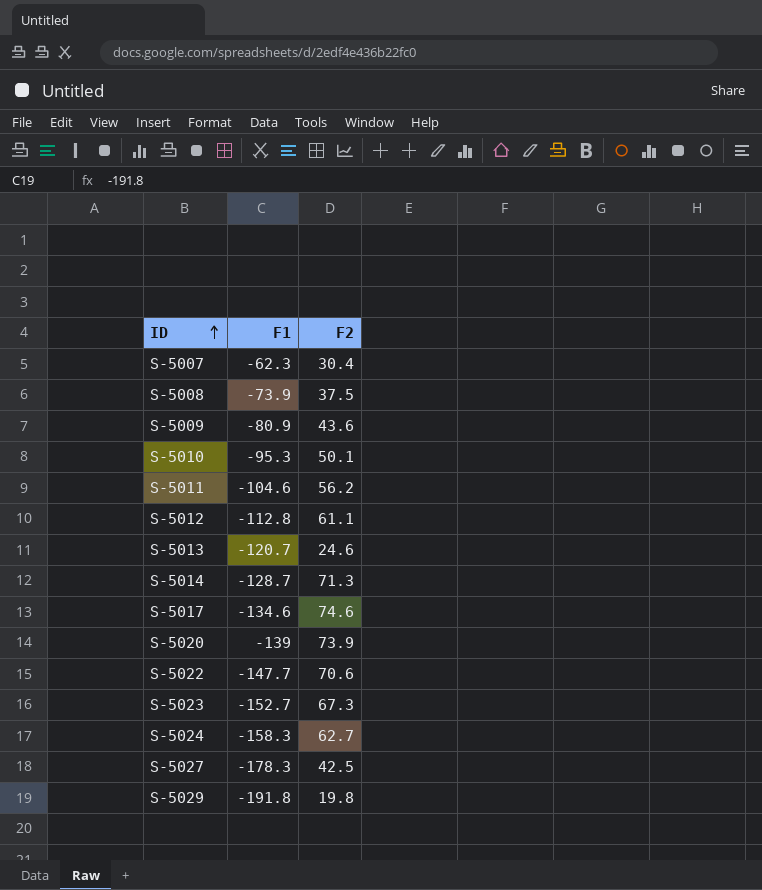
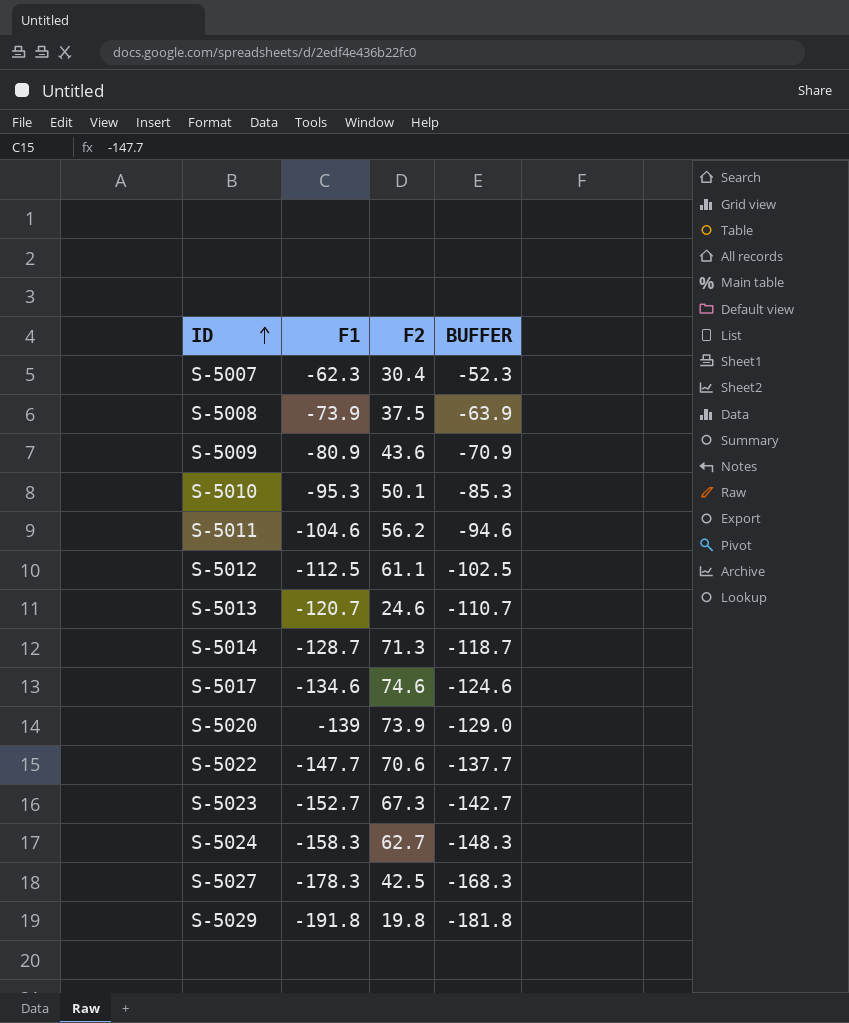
column BUFFER | formula: none -> [F1] + 10
S-5012 | F1: -112.8 -> -112.5

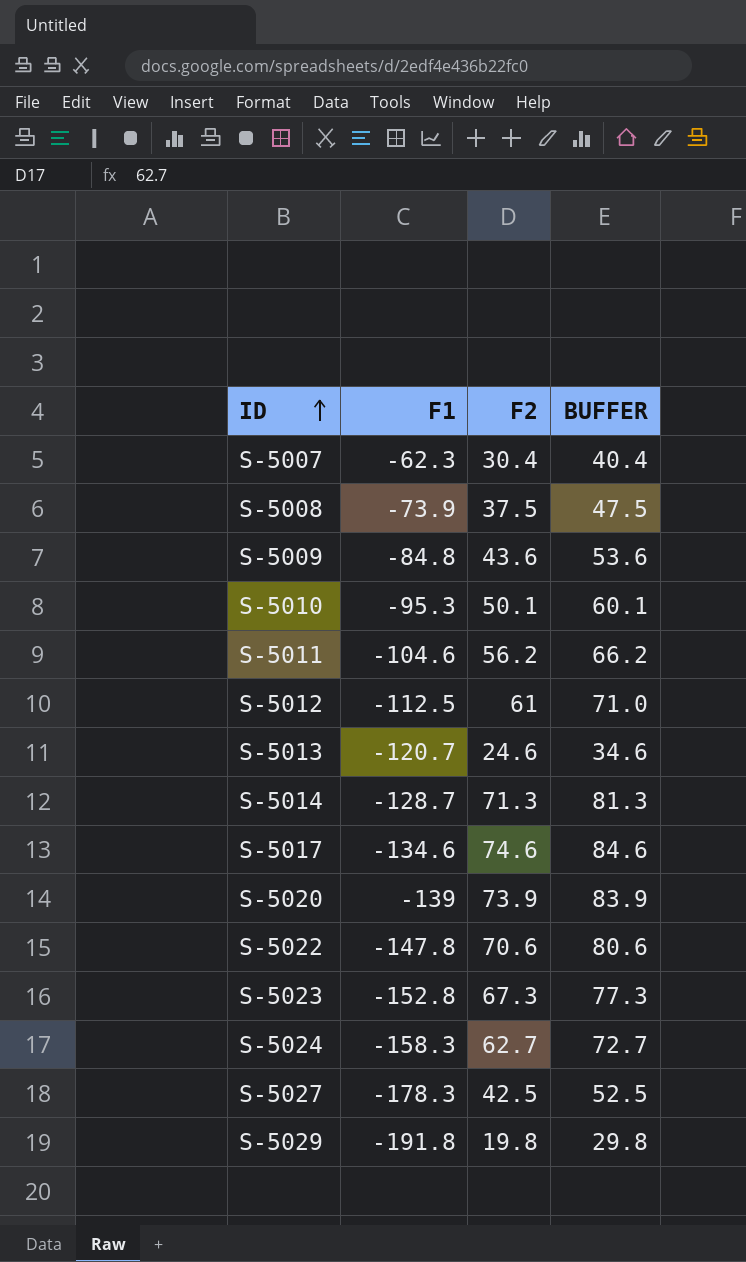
column BUFFER | formula: [F1] + 10 -> [F2] + 10
S-5009 | F1: -80.9 -> -84.8
S-5012 | F2: 61.1 -> 61
S-5022 | F1: -147.7 -> -147.8
S-5023 | F1: -152.7 -> -152.8

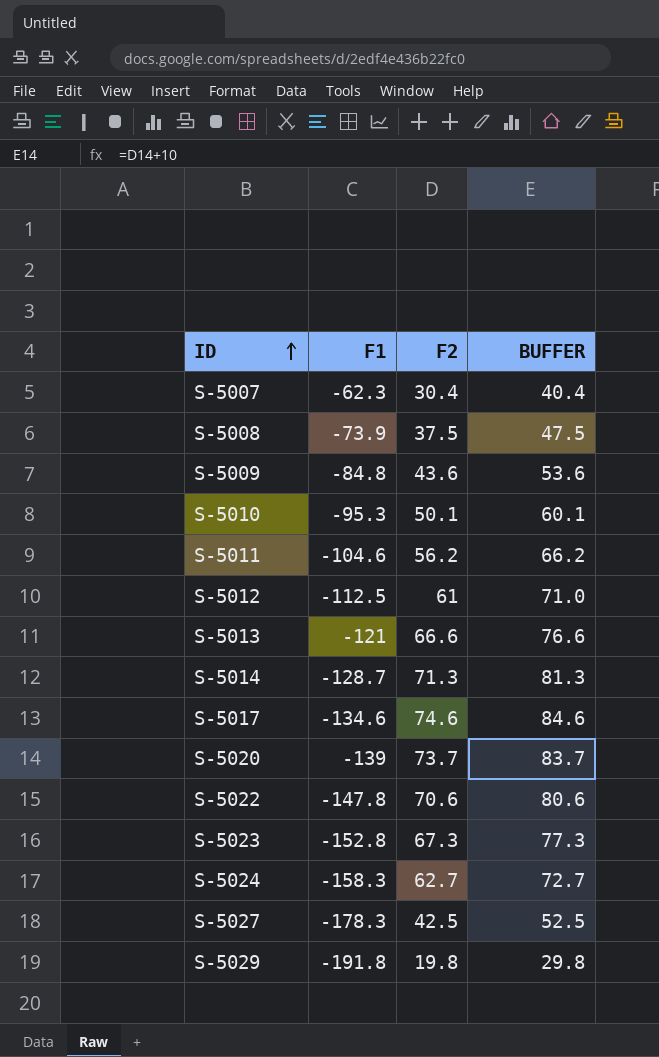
S-5013 | F1: -120.7 -> -121
S-5013 | F2: 24.6 -> 66.6
S-5013 | BUFFER: 34.6 -> 76.6
S-5020 | F2: 73.9 -> 73.7
S-5020 | BUFFER: 83.9 -> 83.7

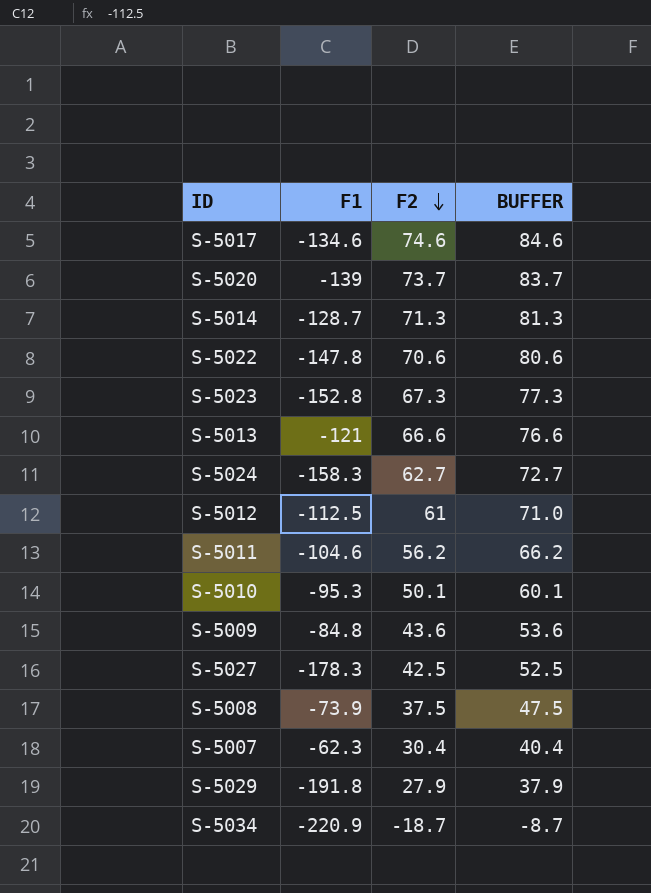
row order: ID ascending -> F2 descending
S-5029 | F2: 19.8 -> 27.9
S-5029 | BUFFER: 29.8 -> 37.9
row S-5034: none -> -220.9 | -18.7 | -8.7

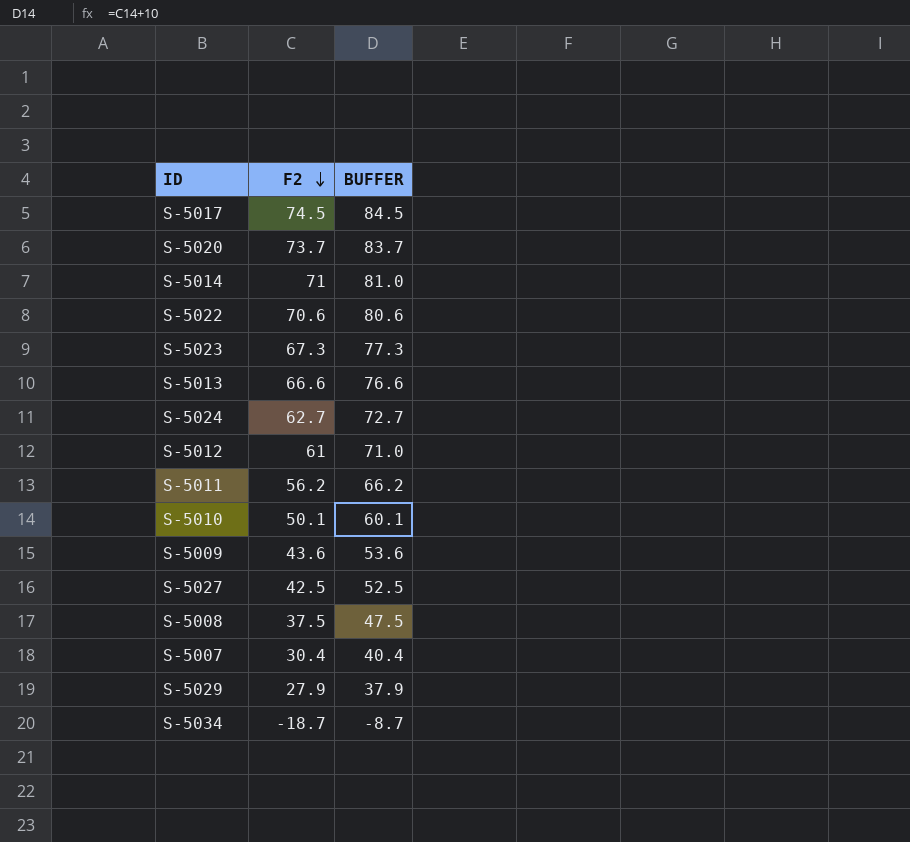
column F1 | position: 2 -> none
S-5017 | F2: 74.6 -> 74.5
S-5017 | BUFFER: 84.6 -> 84.5
S-5014 | F2: 71.3 -> 71
S-5014 | BUFFER: 81.3 -> 81.0

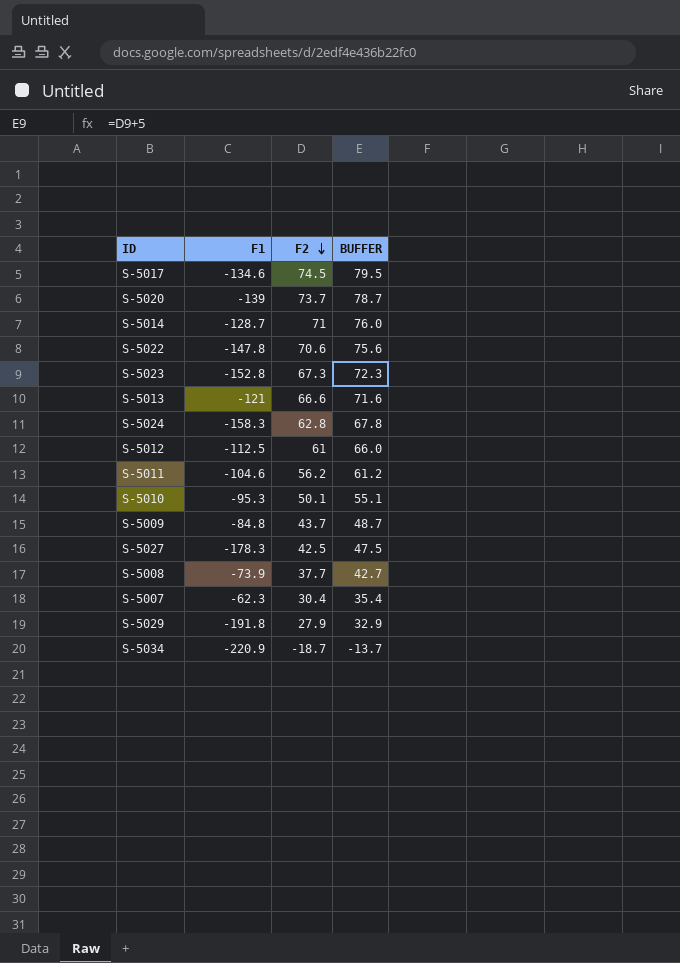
column F1 | position: none -> 2
column BUFFER | formula: [F2] + 10 -> [F2] + 5
S-5024 | F2: 62.7 -> 62.8
S-5009 | F2: 43.6 -> 43.7
S-5008 | F2: 37.5 -> 37.7

